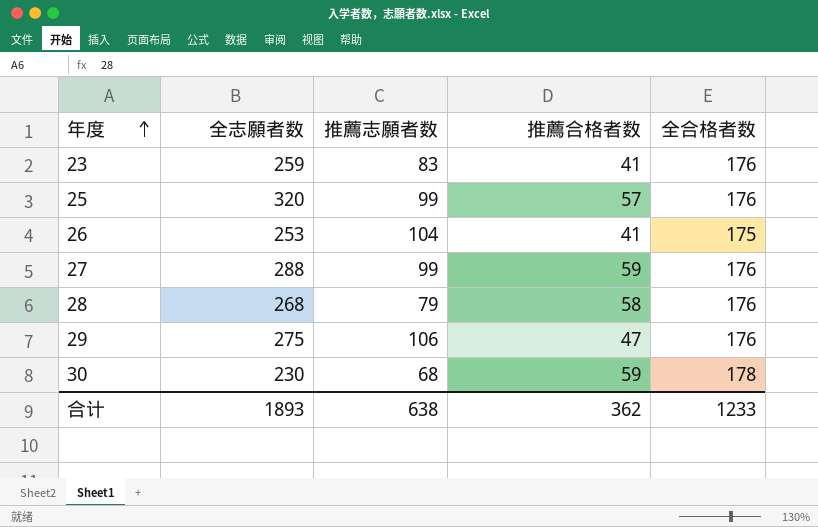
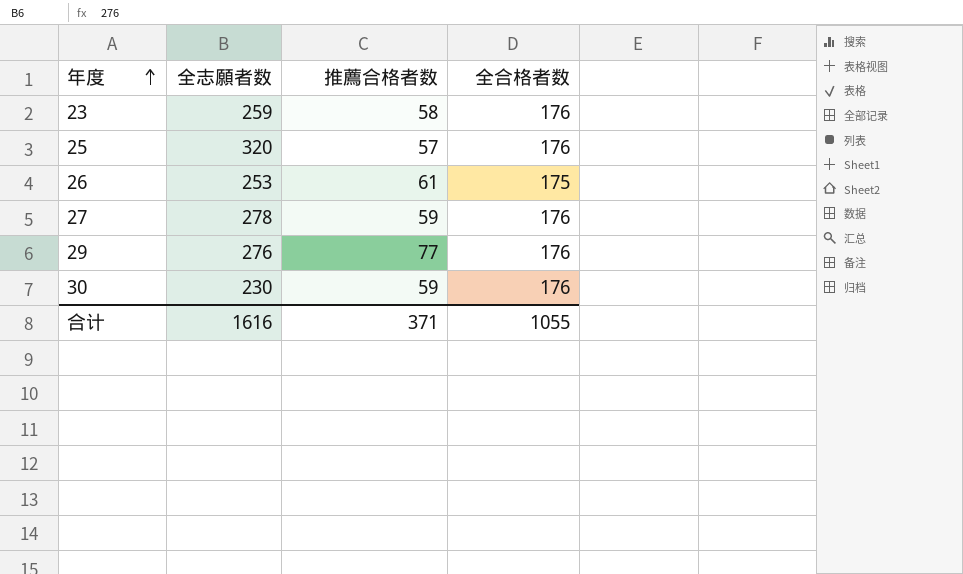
column 推薦志願者数 | position: 3 -> none
row 28: 268 | 79 | 58 | 176 -> none
23 | 推薦合格者数: 41 -> 58
26 | 推薦合格者数: 41 -> 61
27 | 全志願者数: 288 -> 278
29 | 全志願者数: 275 -> 276
29 | 推薦合格者数: 47 -> 77
30 | 全合格者数: 178 -> 176
合计 | 全志願者数: 1893 -> 1616
合计 | 推薦合格者数: 362 -> 371
合计 | 全合格者数: 1233 -> 1055

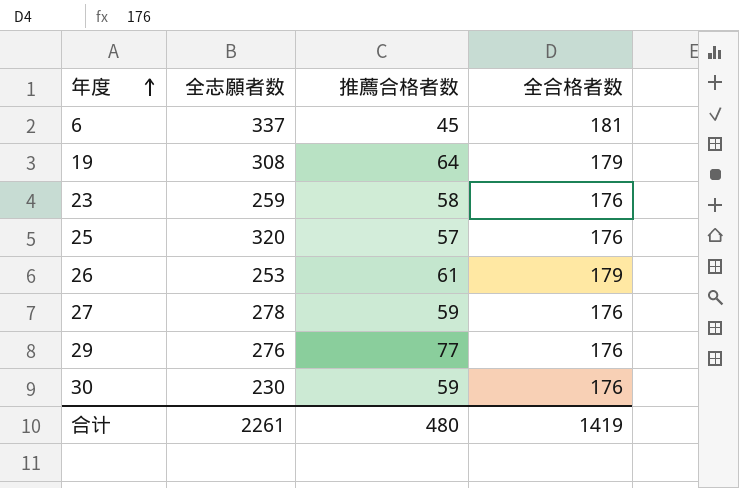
row 6: none -> 337 | 45 | 181
row 19: none -> 308 | 64 | 179
26 | 全合格者数: 175 -> 179
合计 | 全志願者数: 1616 -> 2261
合计 | 推薦合格者数: 371 -> 480
合计 | 全合格者数: 1055 -> 1419

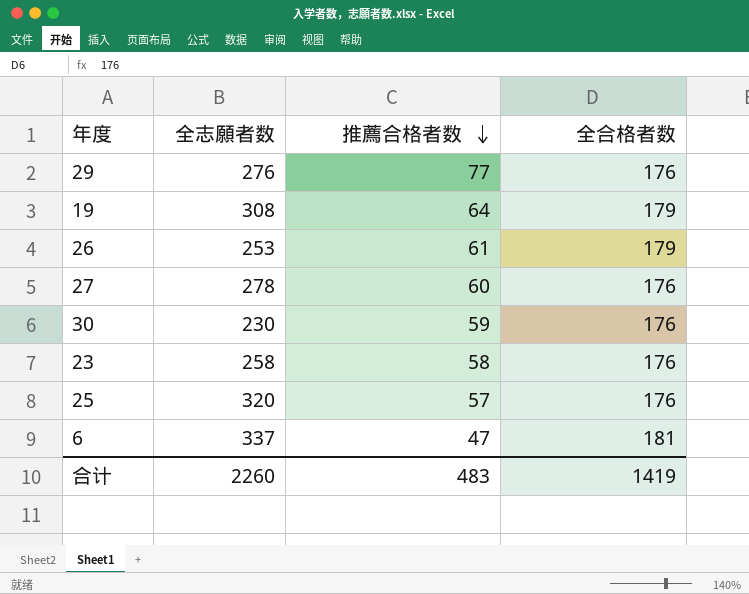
row order: 年度 ascending -> 推薦合格者数 descending
27 | 推薦合格者数: 59 -> 60
23 | 全志願者数: 259 -> 258
6 | 推薦合格者数: 45 -> 47
合计 | 全志願者数: 2261 -> 2260
合计 | 推薦合格者数: 480 -> 483

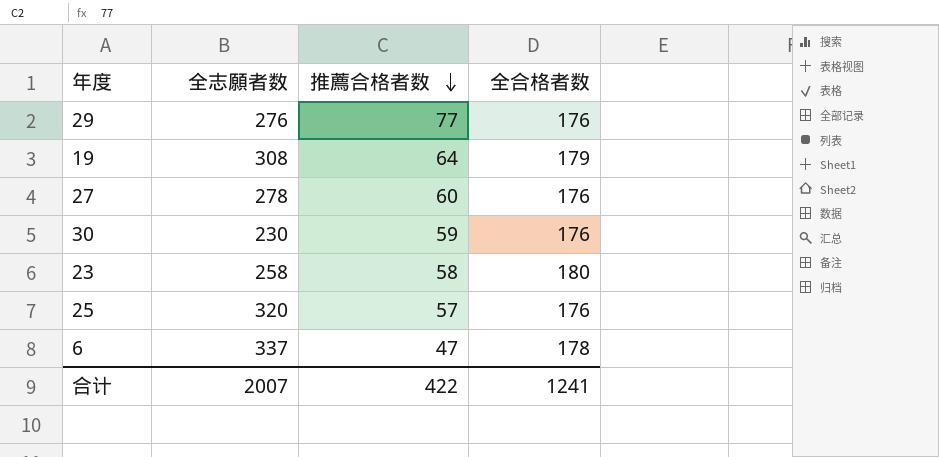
row 26: 253 | 61 | 179 -> none
23 | 全合格者数: 176 -> 180
6 | 全合格者数: 181 -> 178
合计 | 全志願者数: 2260 -> 2007
合计 | 推薦合格者数: 483 -> 422
合计 | 全合格者数: 1419 -> 1241

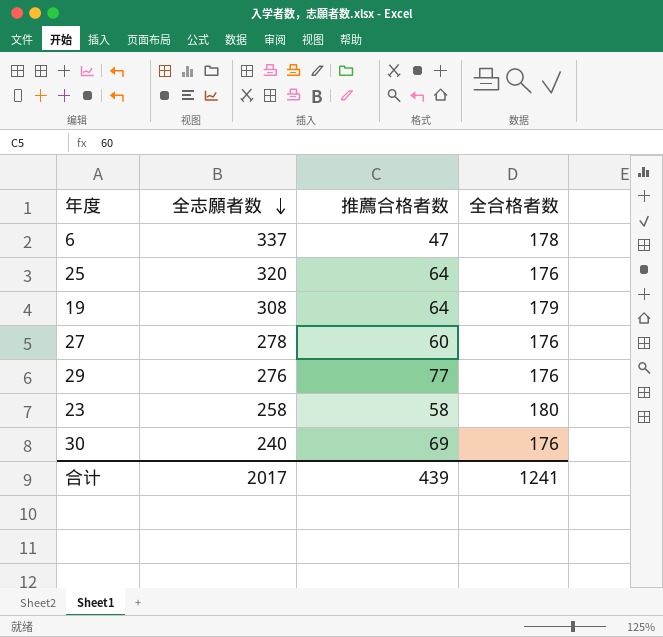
row order: 推薦合格者数 descending -> 全志願者数 descending
25 | 推薦合格者数: 57 -> 64
30 | 全志願者数: 230 -> 240
30 | 推薦合格者数: 59 -> 69
合计 | 全志願者数: 2007 -> 2017
合计 | 推薦合格者数: 422 -> 439

